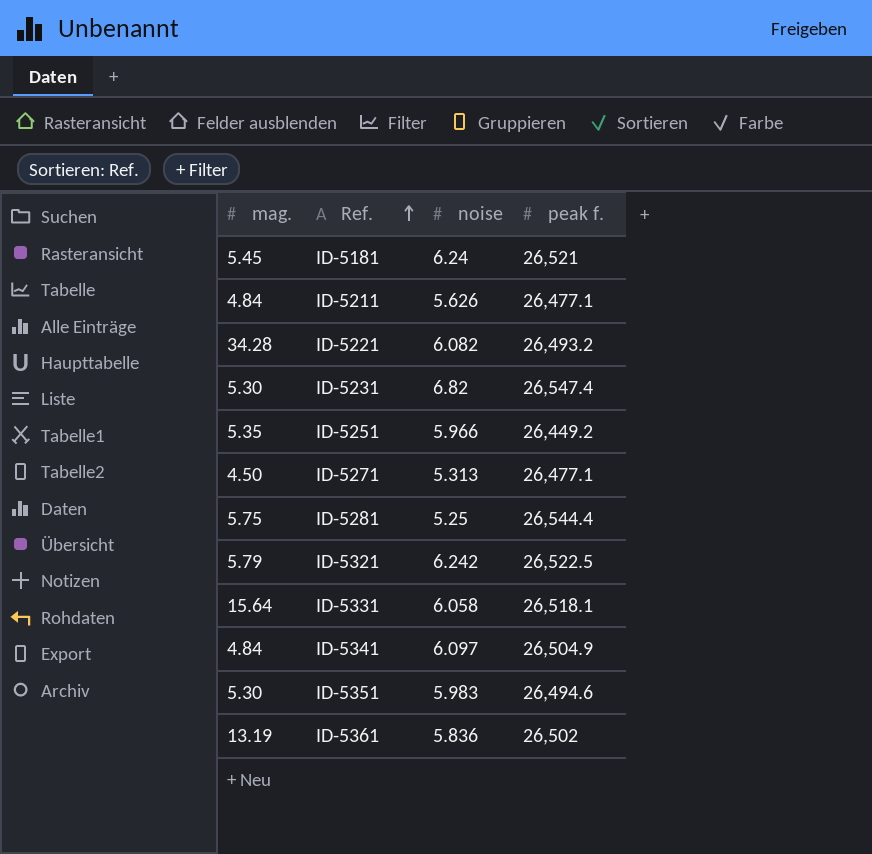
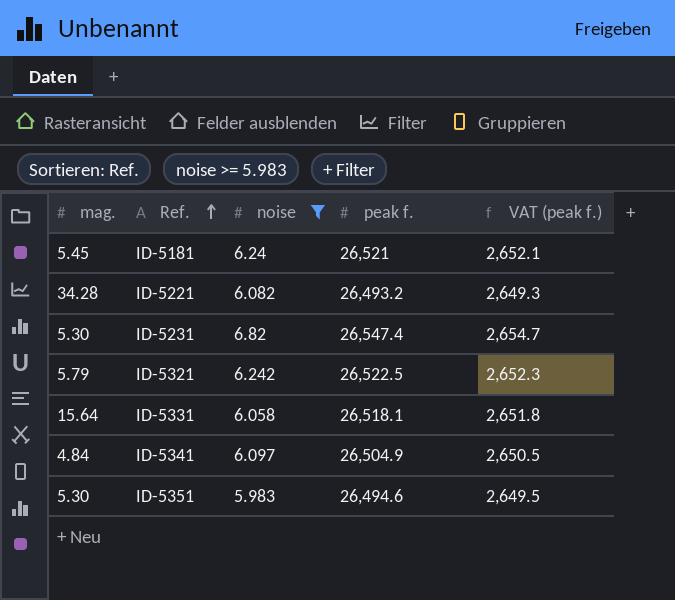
filter: none -> noise >= 5.983
column VAT (peak f.) | formula: none -> [peak f.] * 0.1

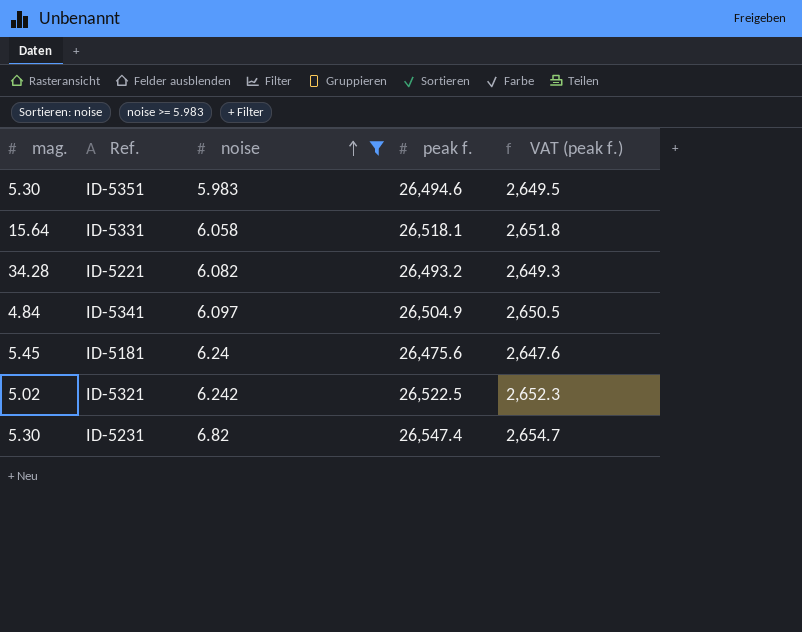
row order: Ref. ascending -> noise ascending
ID-5181 | peak f.: 26,521 -> 26,475.6
ID-5181 | VAT (peak f.): 2,652.1 -> 2,647.6
ID-5321 | mag.: 5.79 -> 5.02

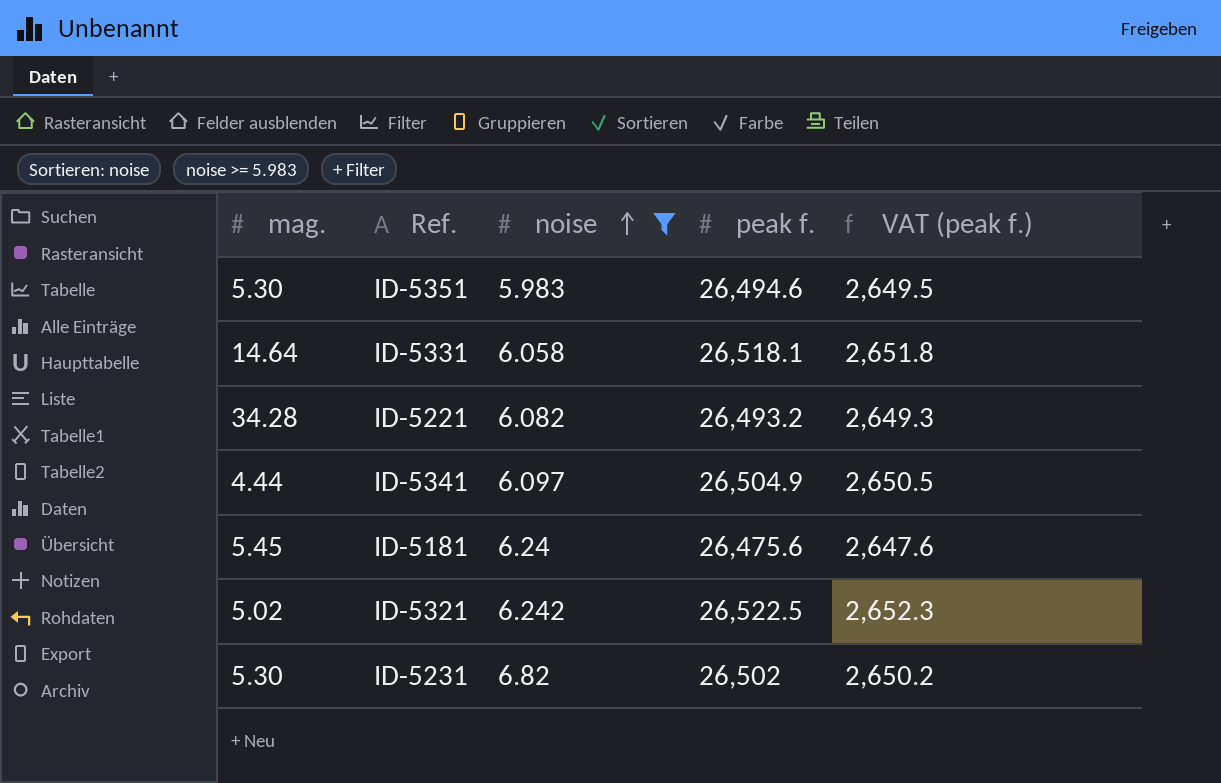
ID-5331 | mag.: 15.64 -> 14.64
ID-5341 | mag.: 4.84 -> 4.44
ID-5231 | peak f.: 26,547.4 -> 26,502
ID-5231 | VAT (peak f.): 2,654.7 -> 2,650.2

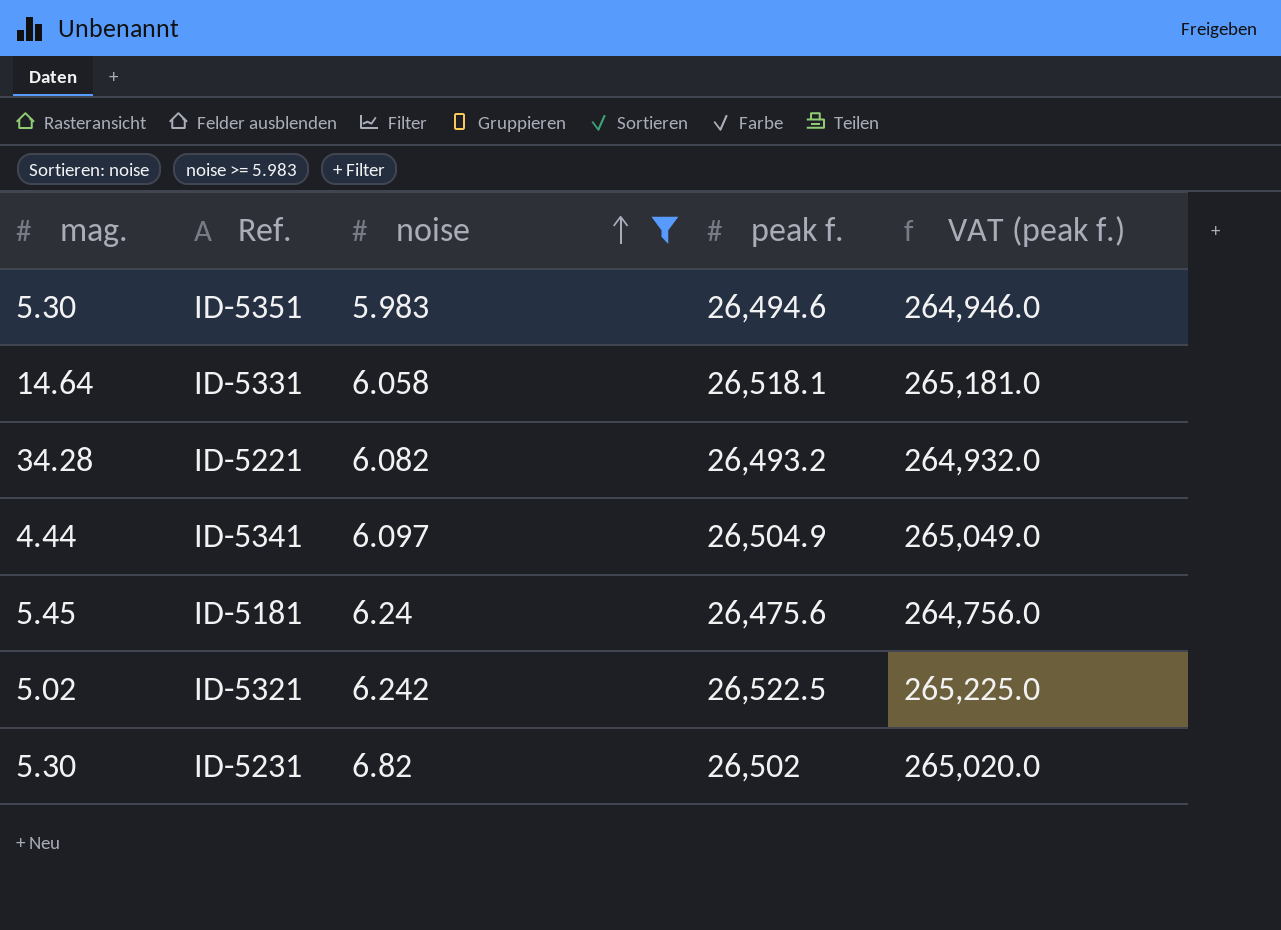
column VAT (peak f.) | formula: [peak f.] * 0.1 -> [peak f.] * 10

